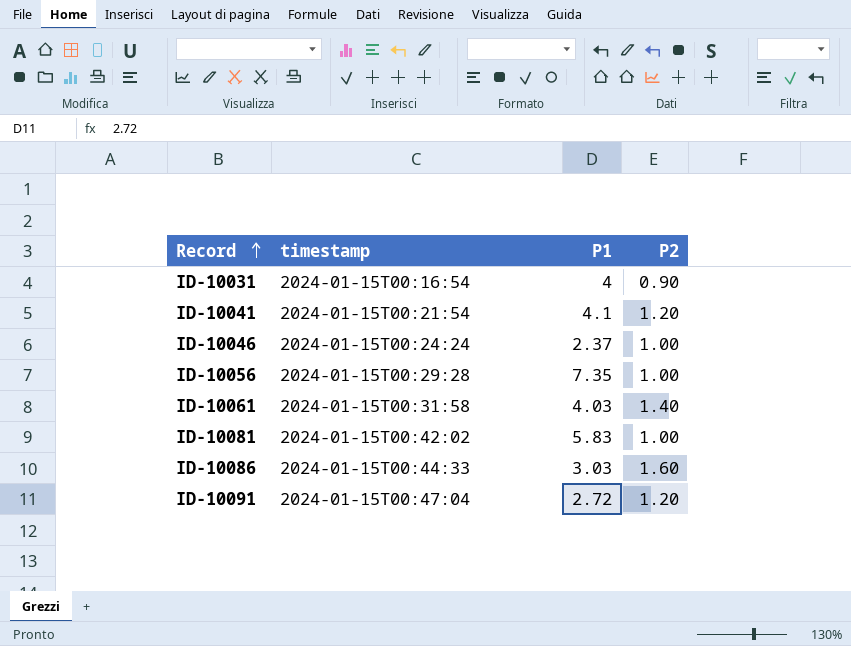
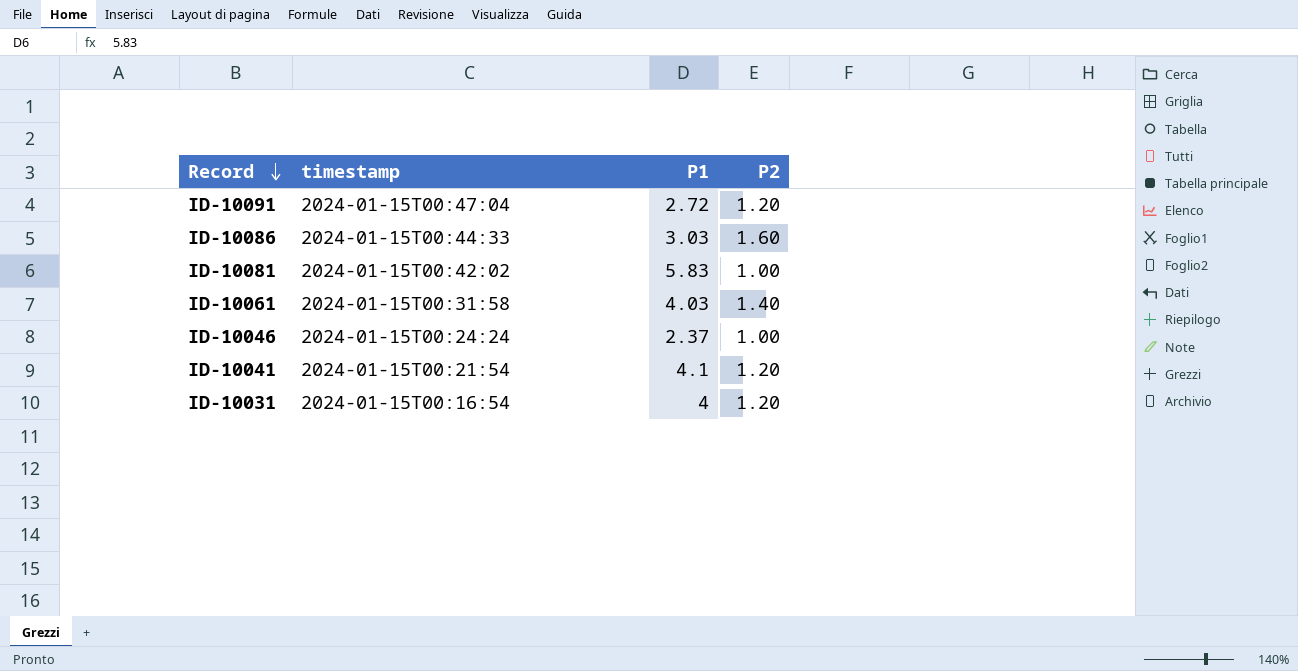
row order: Record ascending -> Record descending
row ID-10056: 2024-01-15T00:29:28 | 7.35 | 1.00 -> none
ID-10031 | P2: 0.90 -> 1.20

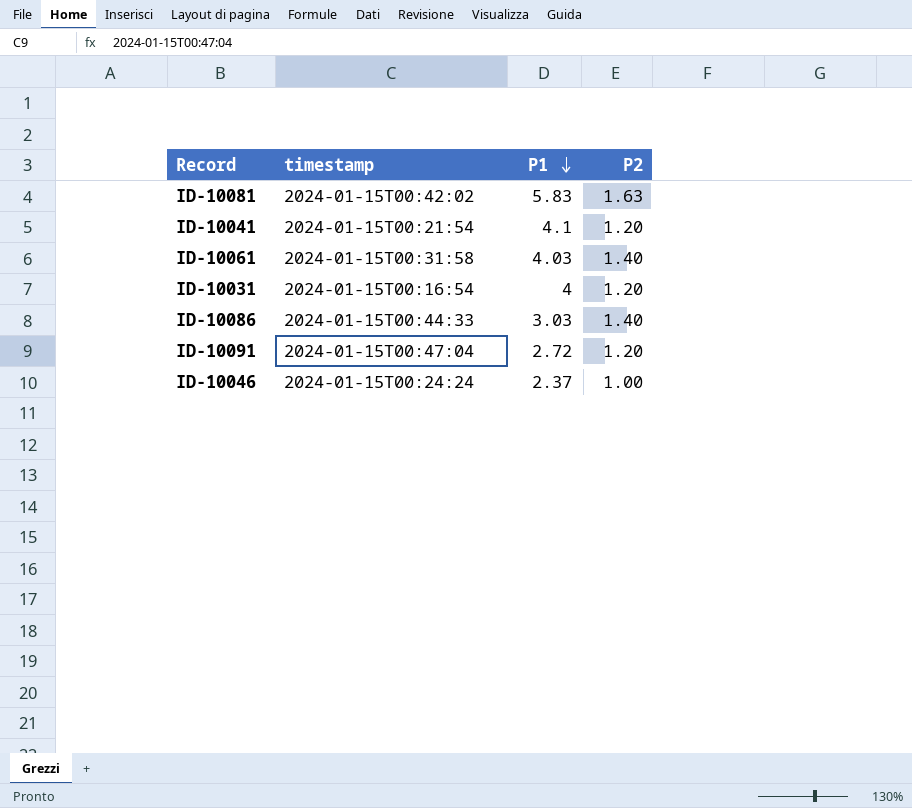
row order: Record descending -> P1 descending
ID-10081 | P2: 1.00 -> 1.63
ID-10086 | P2: 1.60 -> 1.40

